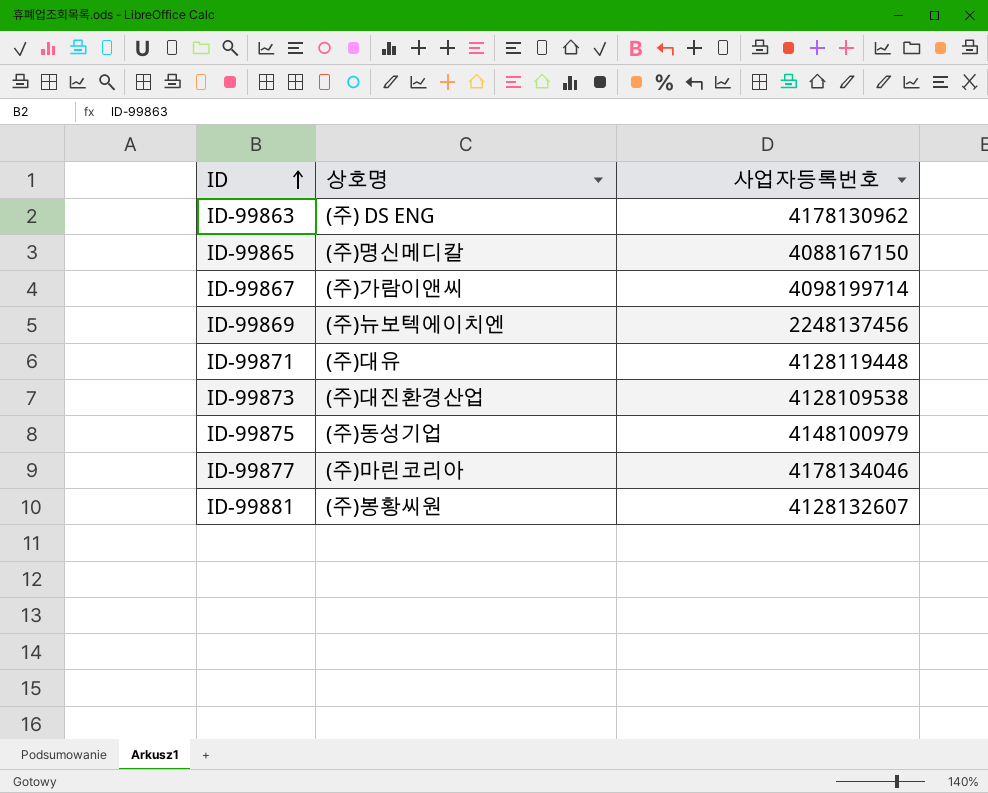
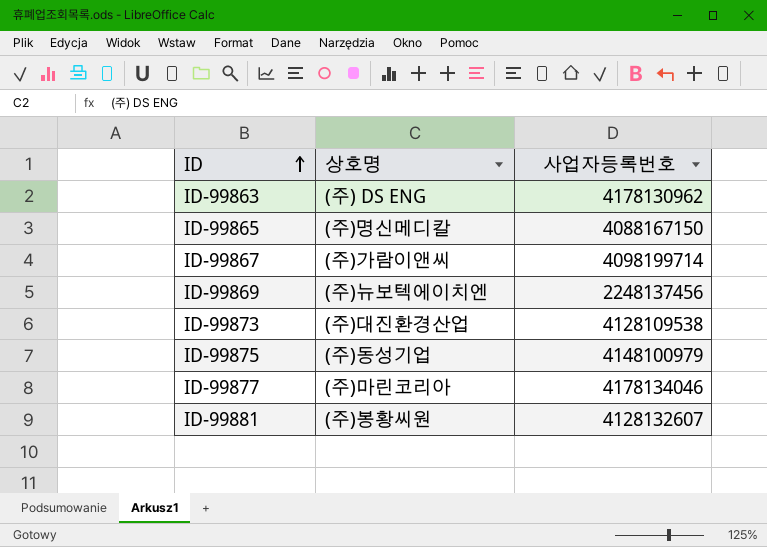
row ID-99871: (주)대유 | 4128119448 -> none

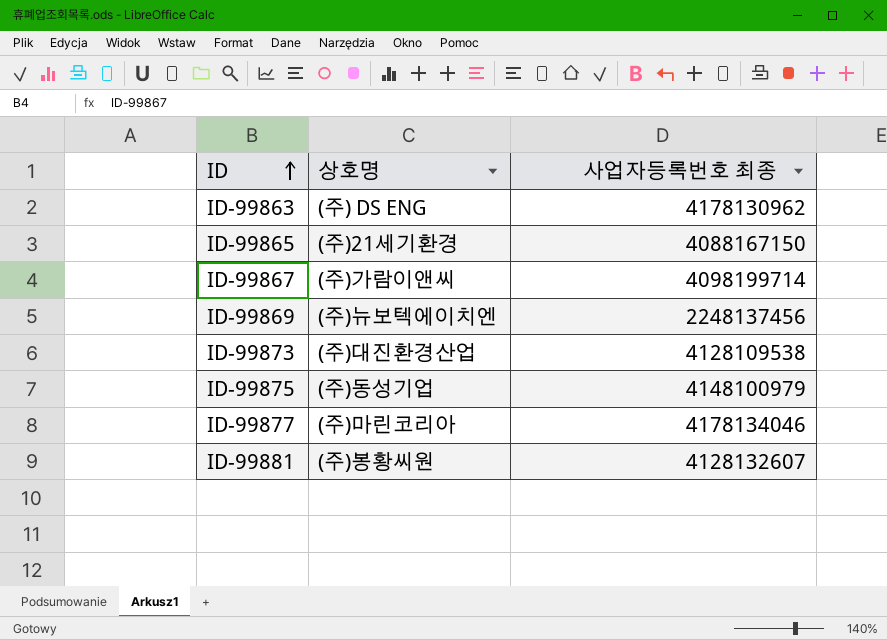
column name: 사업자등록번호 -> 사업자등록번호 최종
ID-99865 | 상호명: (주)명신메디칼 -> (주)21세기환경

